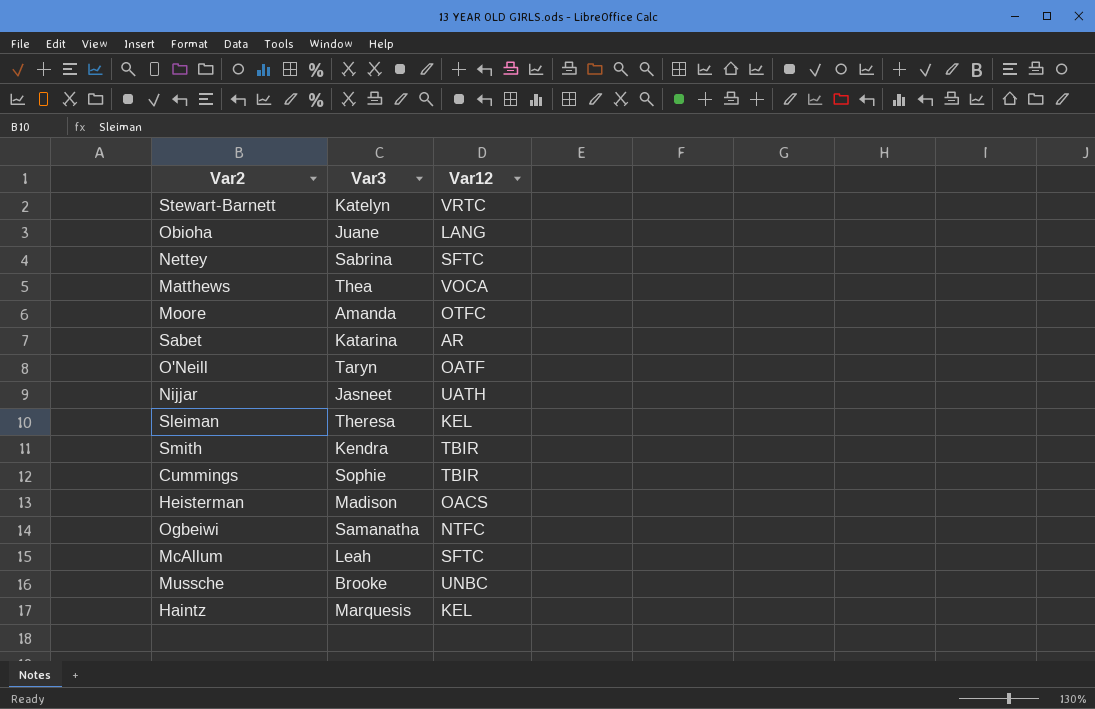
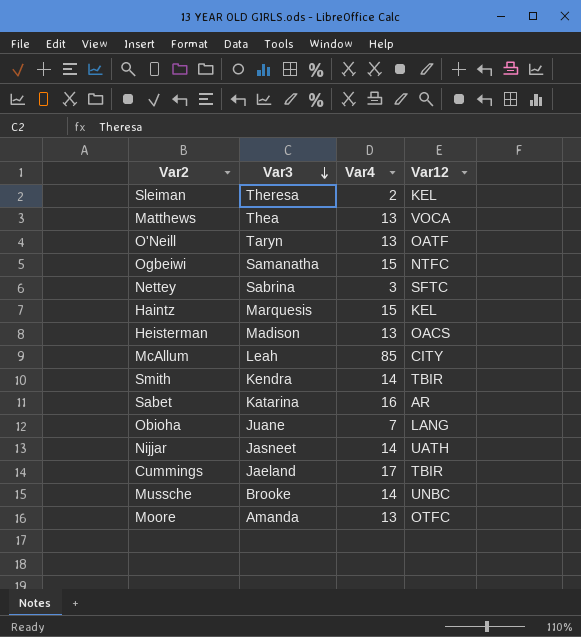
row order: none -> Var3 descending
column Var4 | position: none -> 3
row Stewart-Barnett: Katelyn | VRTC -> none
McAllum | Var12: SFTC -> CITY
Cummings | Var3: Sophie -> Jaeland

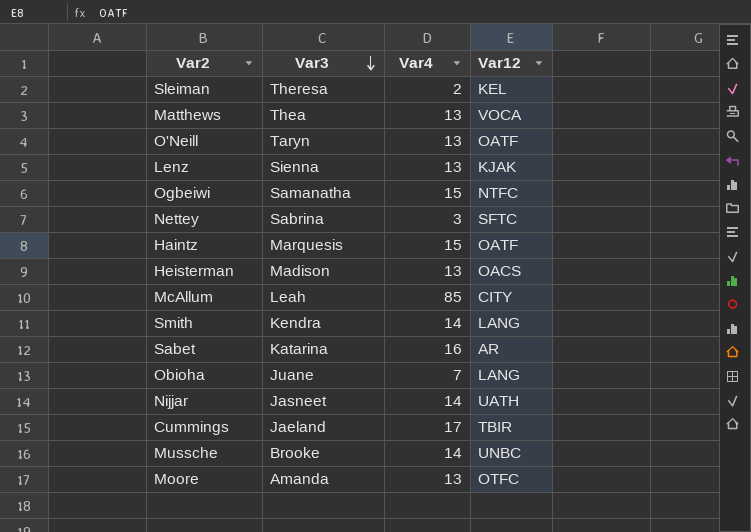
row Lenz: none -> Sienna | 13 | KJAK
Haintz | Var12: KEL -> OATF
Smith | Var12: TBIR -> LANG

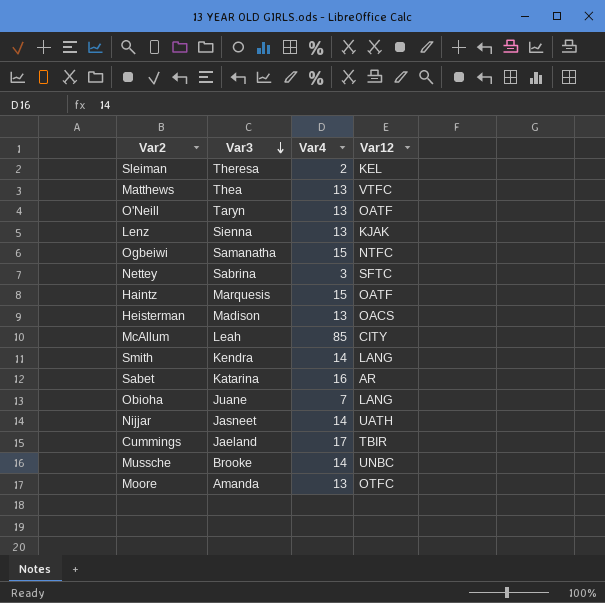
Matthews | Var12: VOCA -> VTFC

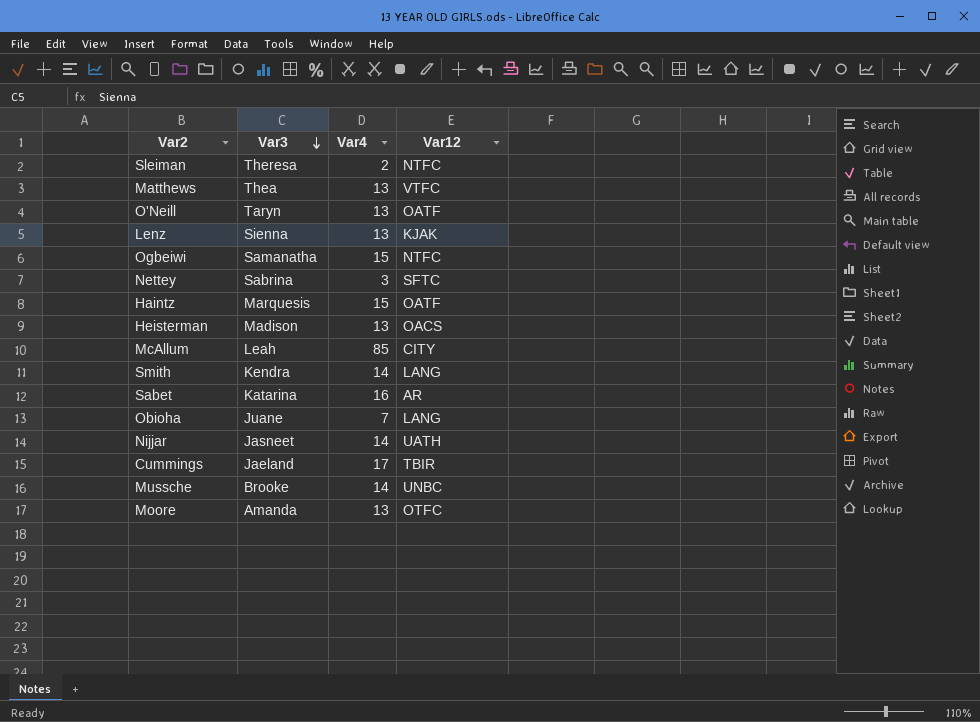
Sleiman | Var12: KEL -> NTFC

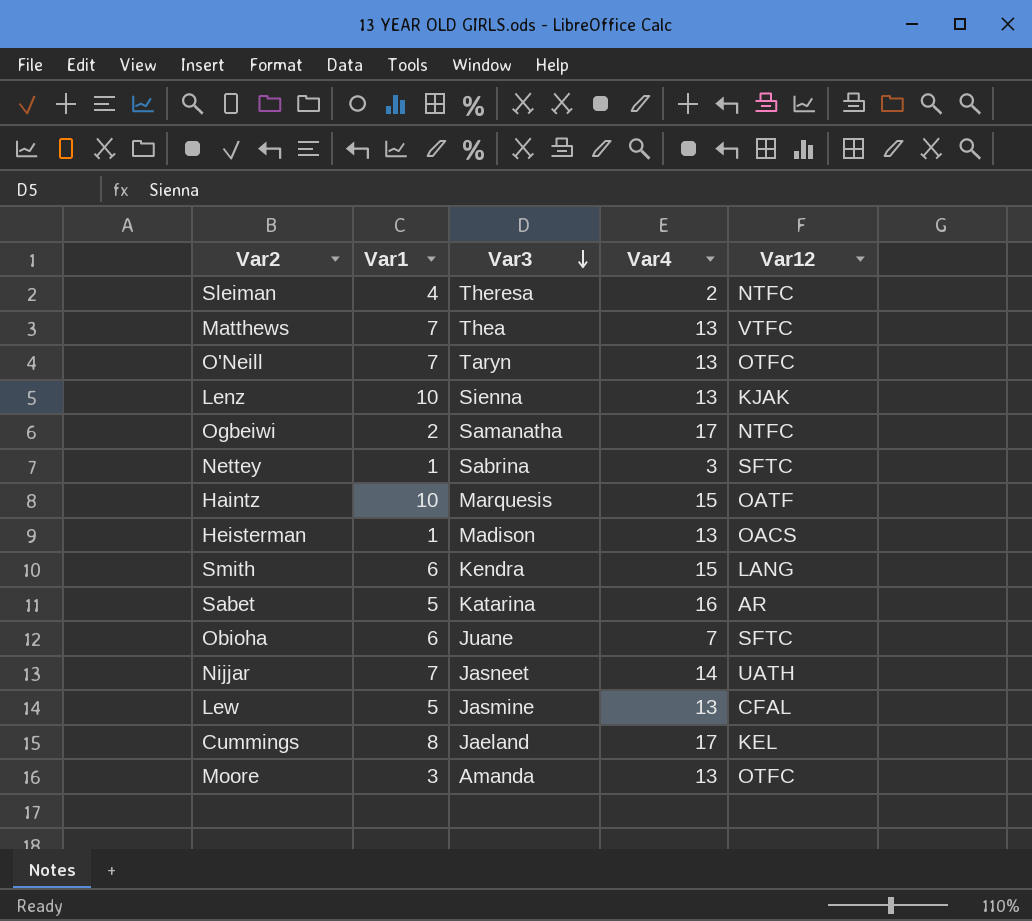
column Var1 | position: none -> 2
row McAllum: Leah | 85 | CITY -> none
row Mussche: Brooke | 14 | UNBC -> none
O'Neill | Var12: OATF -> OTFC
Ogbeiwi | Var4: 15 -> 17
Smith | Var4: 14 -> 15
Obioha | Var12: LANG -> SFTC
row Lew: none -> 5 | Jasmine | 13 | CFAL
Cummings | Var12: TBIR -> KEL

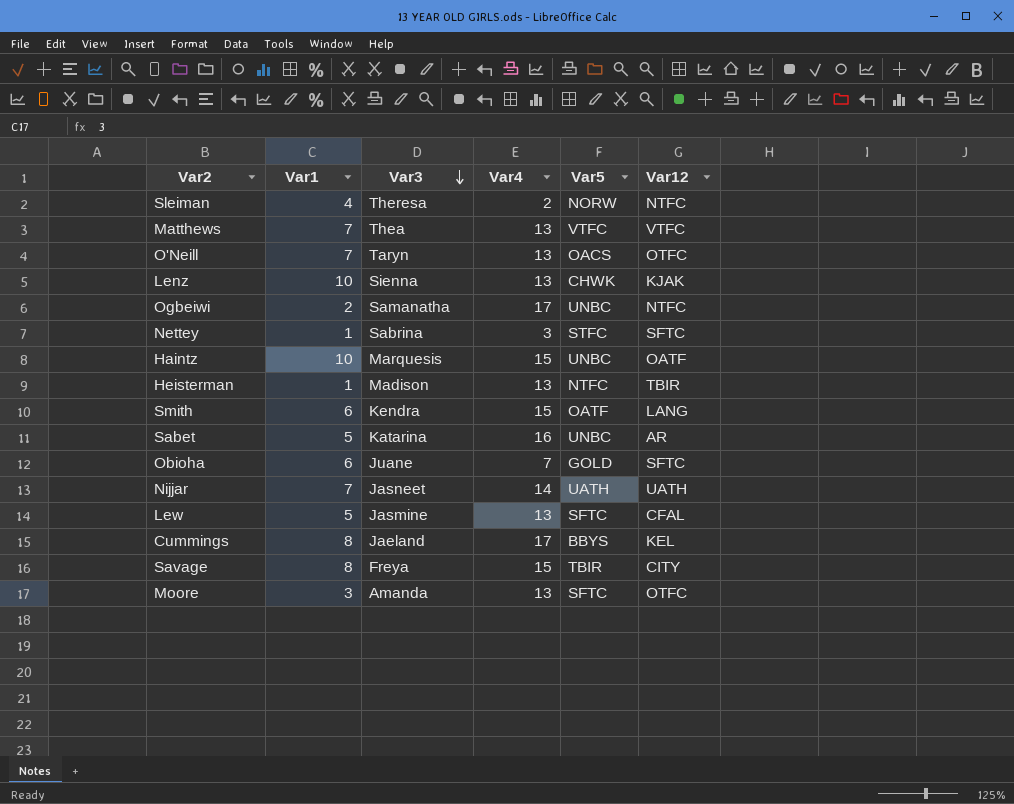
column Var5 | position: none -> 5
Heisterman | Var12: OACS -> TBIR
row Savage: none -> 8 | Freya | 15 | TBIR | CITY

